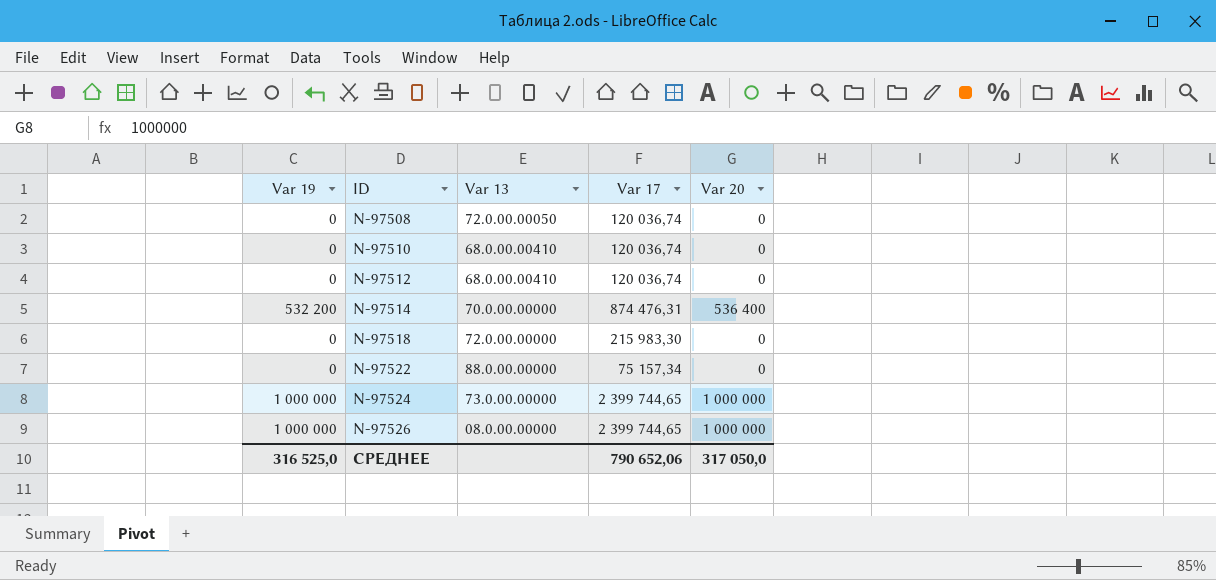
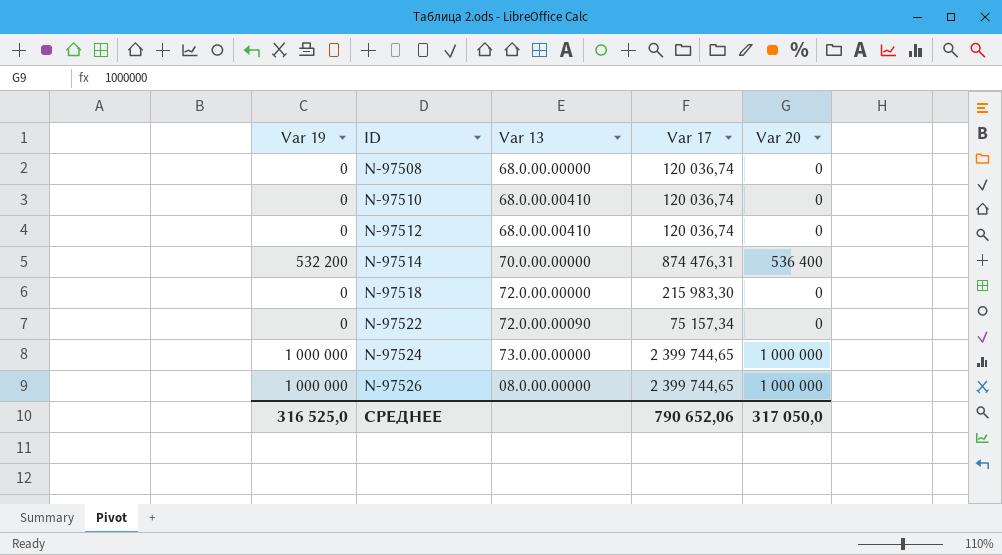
N-97508 | Var 13: 72.0.00.00050 -> 68.0.00.00000
N-97522 | Var 13: 88.0.00.00000 -> 72.0.00.00090

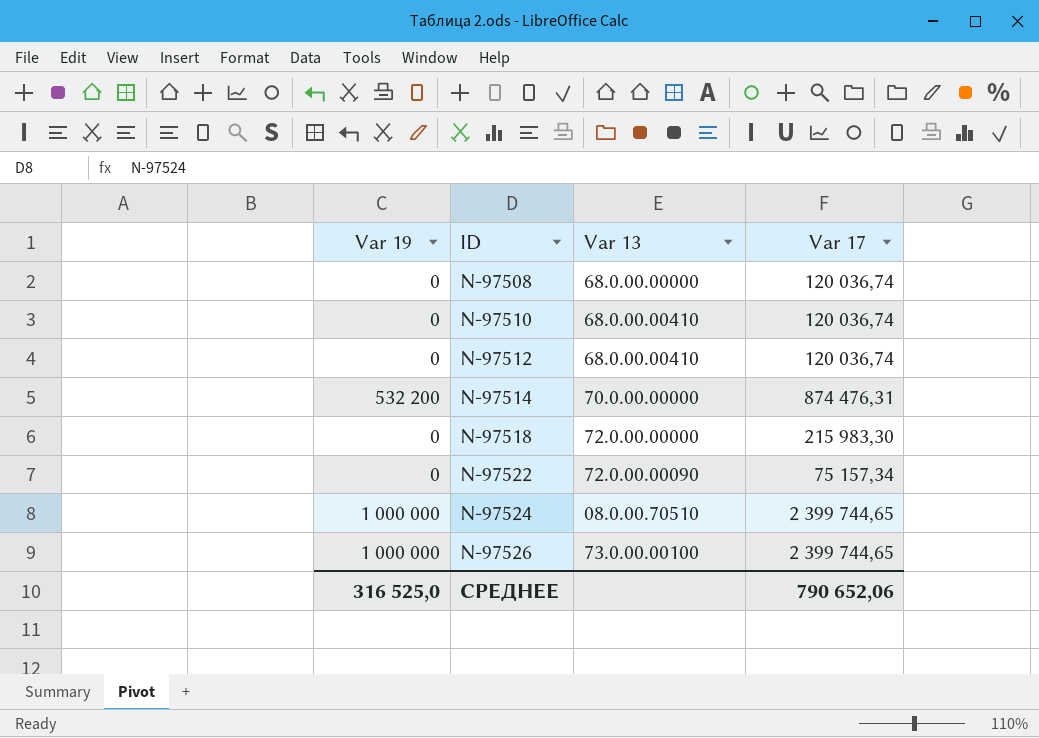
column Var 20 | position: 5 -> none
N-97524 | Var 13: 73.0.00.00000 -> 08.0.00.70510
N-97526 | Var 13: 08.0.00.00000 -> 73.0.00.00100

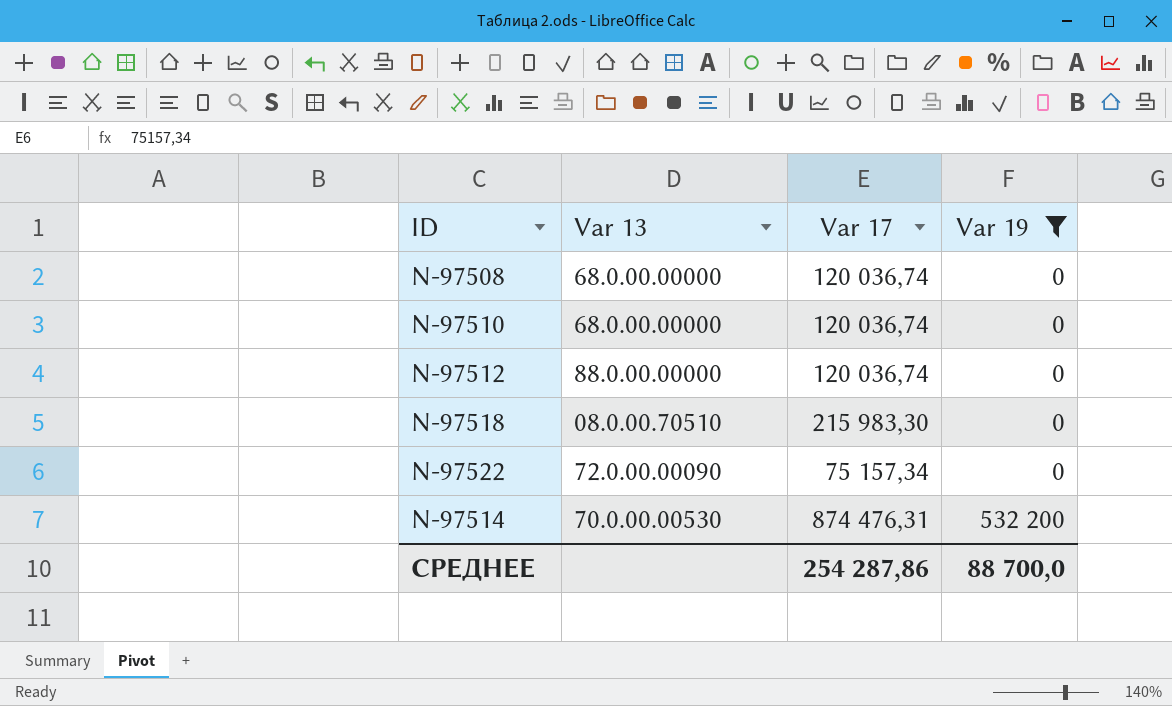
filter: none -> Var 19 != 1 000 000
row order: ID ascending -> Var 19 ascending
column Var 19 | position: 1 -> 4
N-97510 | Var 13: 68.0.00.00410 -> 68.0.00.00000
N-97512 | Var 13: 68.0.00.00410 -> 88.0.00.00000
N-97518 | Var 13: 72.0.00.00000 -> 08.0.00.70510
N-97514 | Var 13: 70.0.00.00000 -> 70.0.00.00530
СРЕДНЕЕ | Var 17: 790 652,06 -> 254 287,86
СРЕДНЕЕ | Var 19: 316 525,0 -> 88 700,0

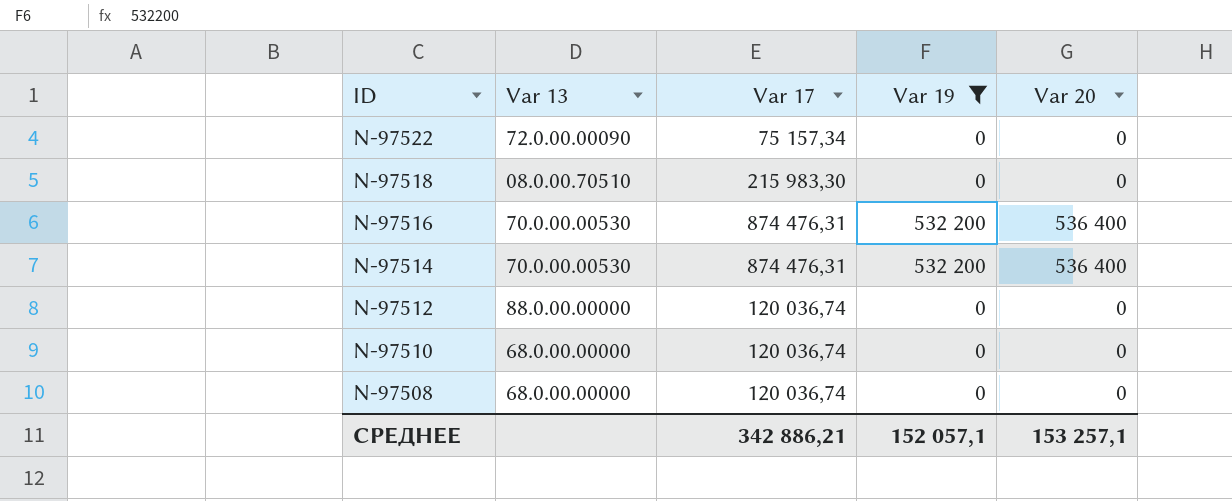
row order: Var 19 ascending -> ID descending
column Var 20 | position: none -> 5
row N-97516: none -> 70.0.00.00530 | 874 476,31 | 532 200 | 536 400
СРЕДНЕЕ | Var 17: 254 287,86 -> 342 886,21
СРЕДНЕЕ | Var 19: 88 700,0 -> 152 057,1

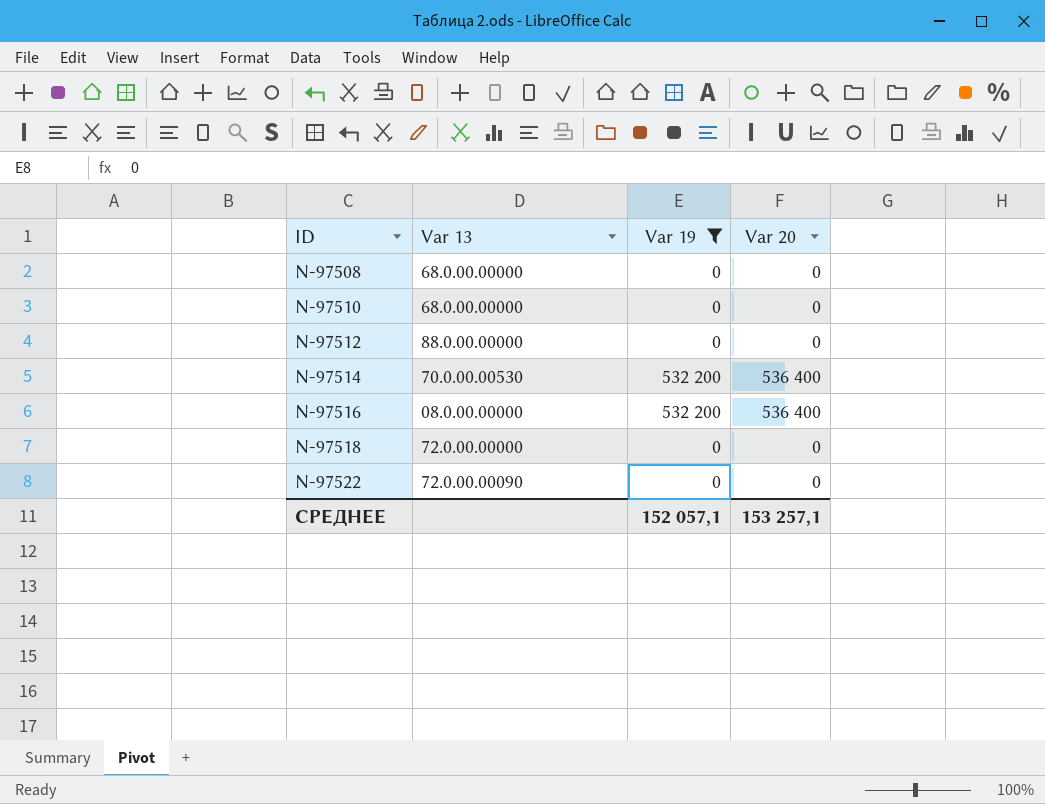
row order: ID descending -> ID ascending
column Var 17 | position: 3 -> none
N-97516 | Var 13: 70.0.00.00530 -> 08.0.00.00000
N-97518 | Var 13: 08.0.00.70510 -> 72.0.00.00000

